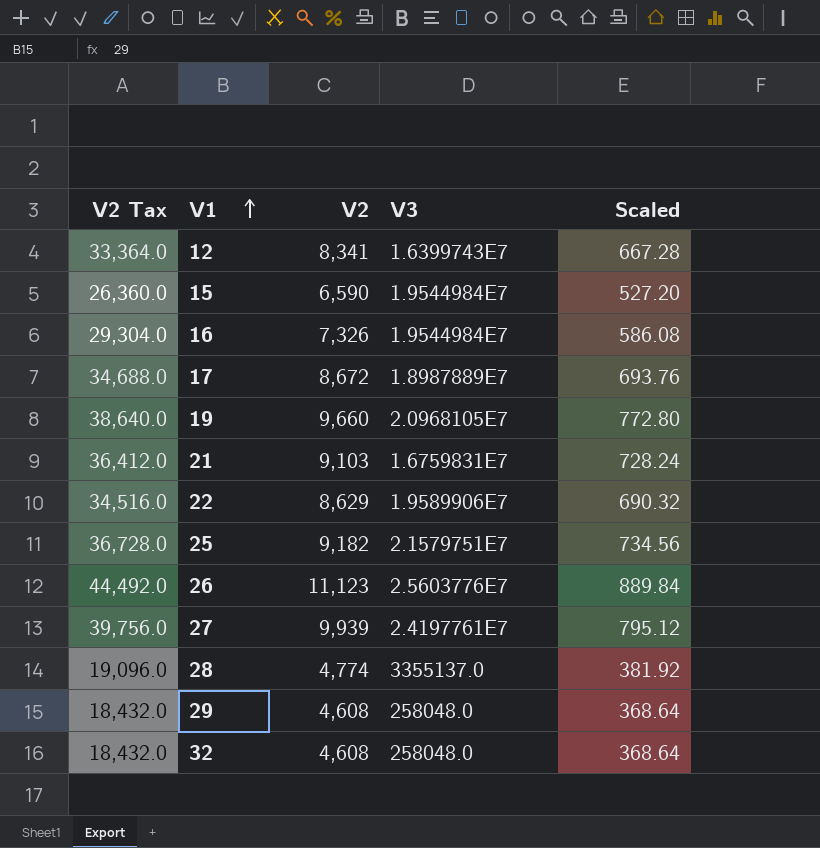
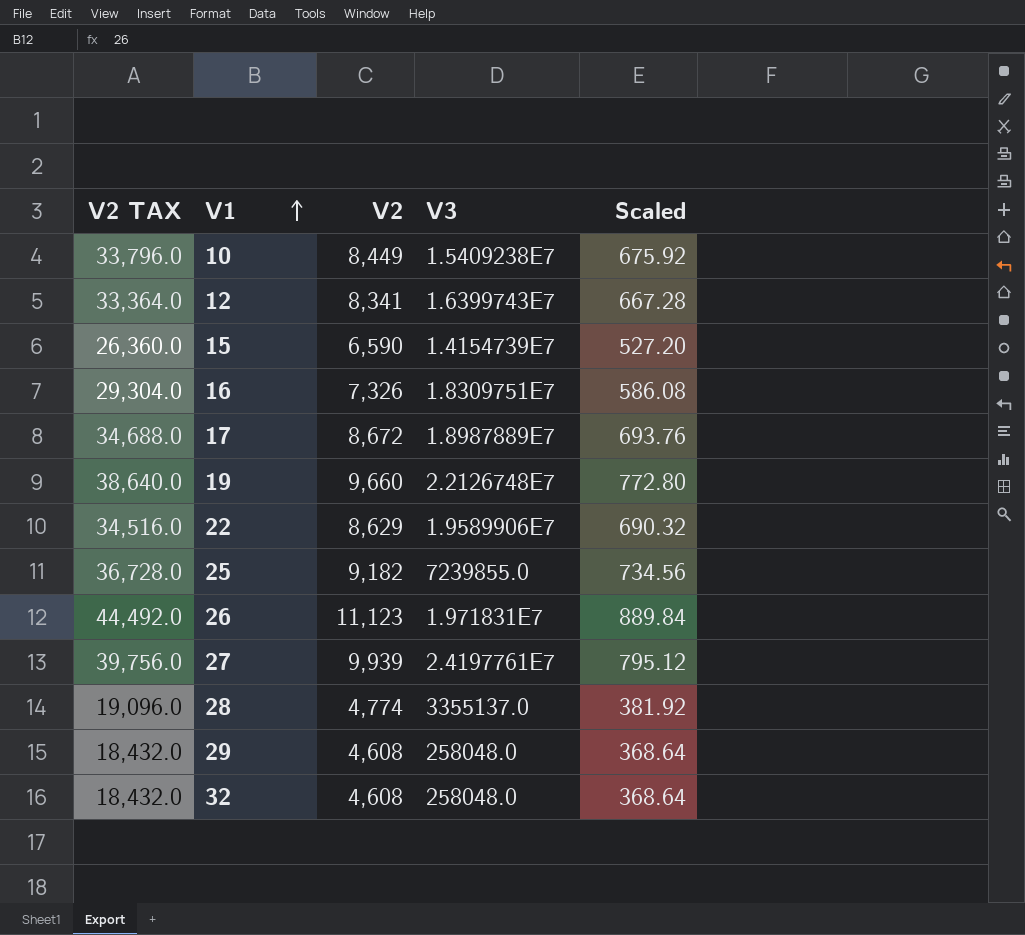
column name: V2 Tax -> V2 TAX
row 21: 36,412.0 | 9,103 | 1.6759831E7 | 728.24 -> none
row 10: none -> 33,796.0 | 8,449 | 1.5409238E7 | 675.92
15 | V3: 1.9544984E7 -> 1.4154739E7
16 | V3: 1.9544984E7 -> 1.8309751E7
19 | V3: 2.0968105E7 -> 2.2126748E7
25 | V3: 2.1579751E7 -> 7239855.0
26 | V3: 2.5603776E7 -> 1.971831E7

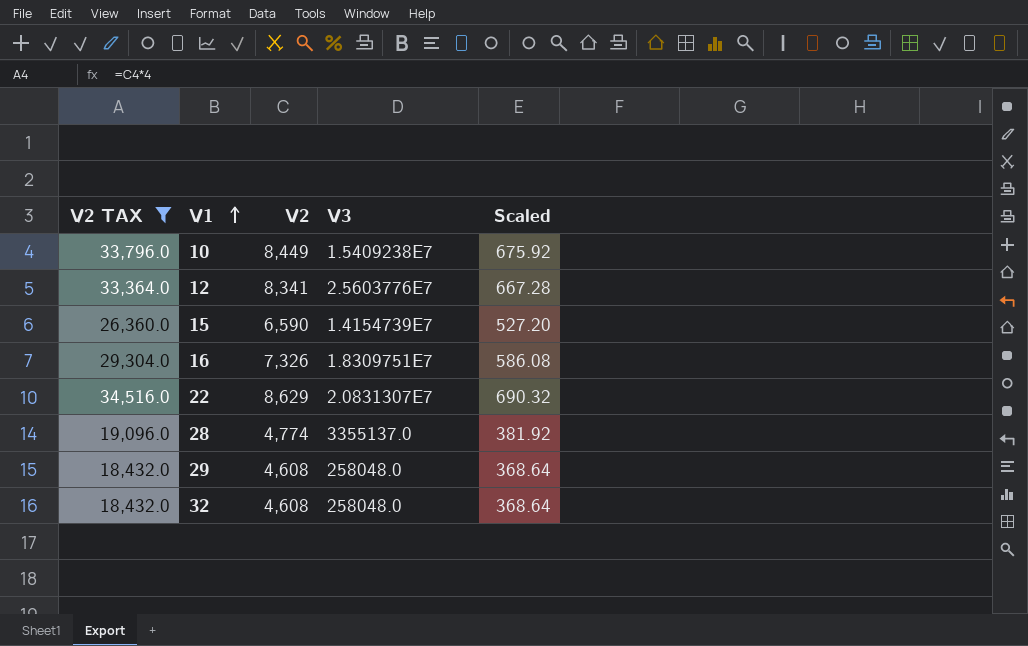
filter: none -> V2 TAX <= 34,516.0
12 | V3: 1.6399743E7 -> 2.5603776E7
22 | V3: 1.9589906E7 -> 2.0831307E7

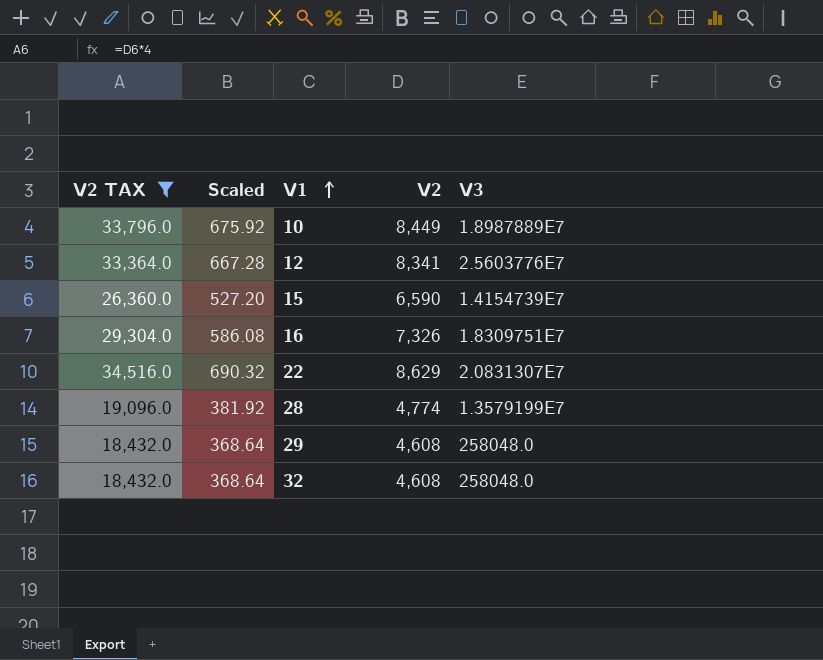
column Scaled | position: 5 -> 2
10 | V3: 1.5409238E7 -> 1.8987889E7
28 | V3: 3355137.0 -> 1.3579199E7

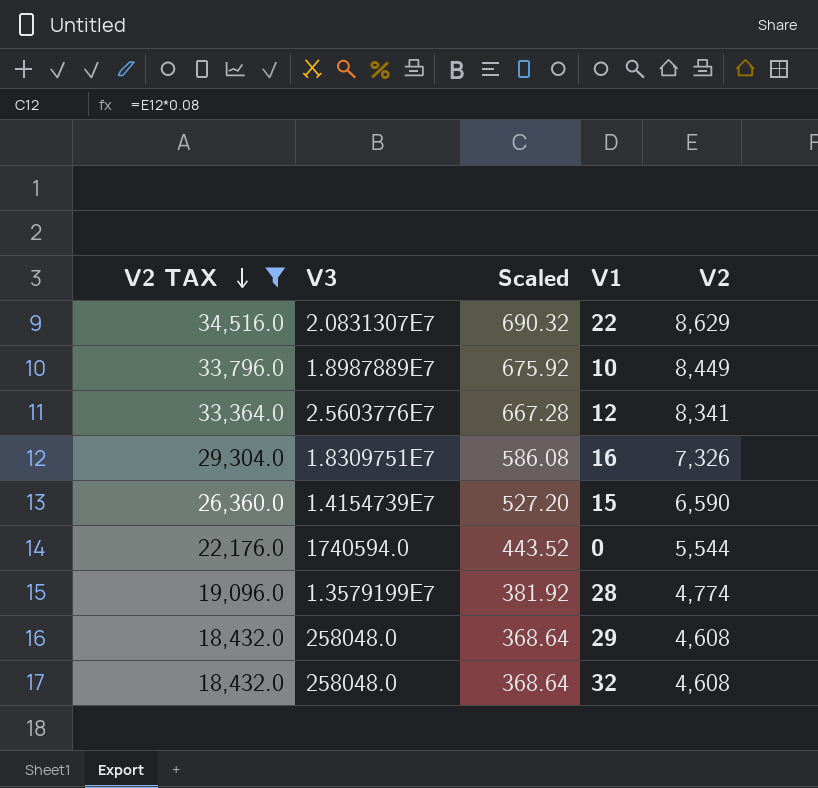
row order: V1 ascending -> V2 TAX descending
column V3 | position: 5 -> 2
row 0: none -> 22,176.0 | 1740594.0 | 443.52 | 5,544

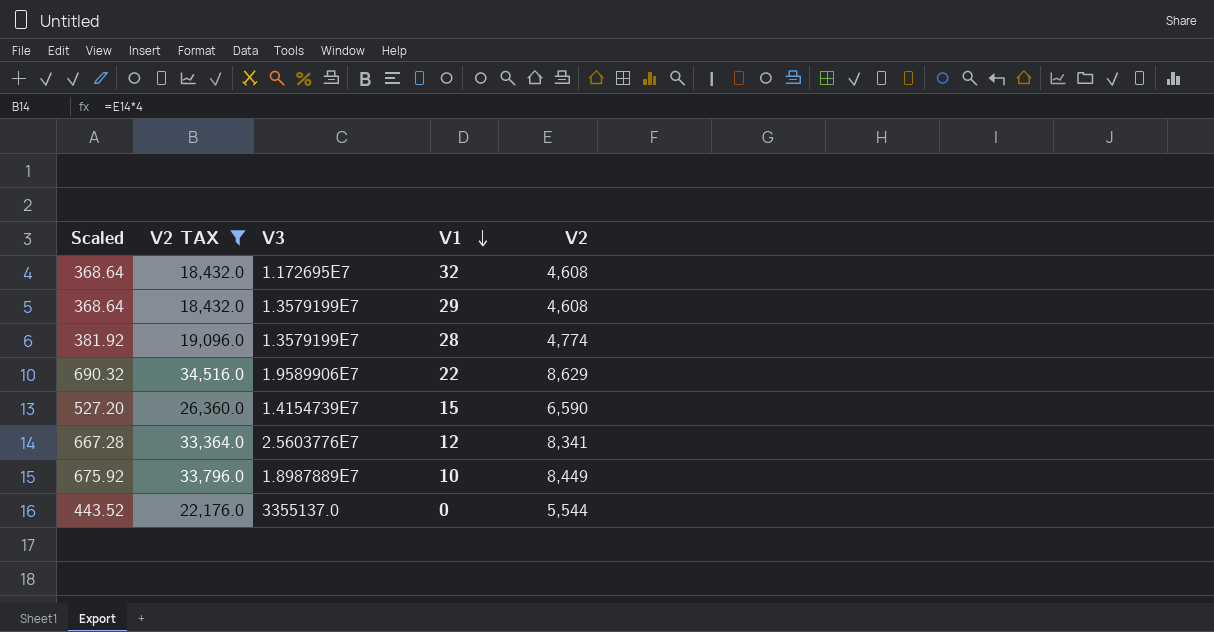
row order: V2 TAX descending -> V1 descending
column Scaled | position: 3 -> 1
row 16: 29,304.0 | 1.8309751E7 | 586.08 | 7,326 -> none
32 | V3: 258048.0 -> 1.172695E7
29 | V3: 258048.0 -> 1.3579199E7
22 | V3: 2.0831307E7 -> 1.9589906E7
0 | V3: 1740594.0 -> 3355137.0

